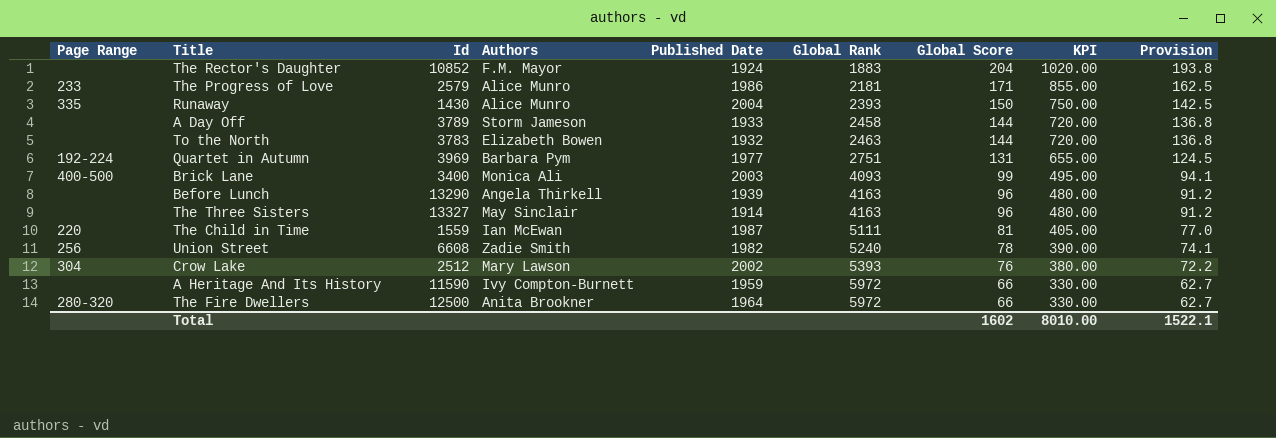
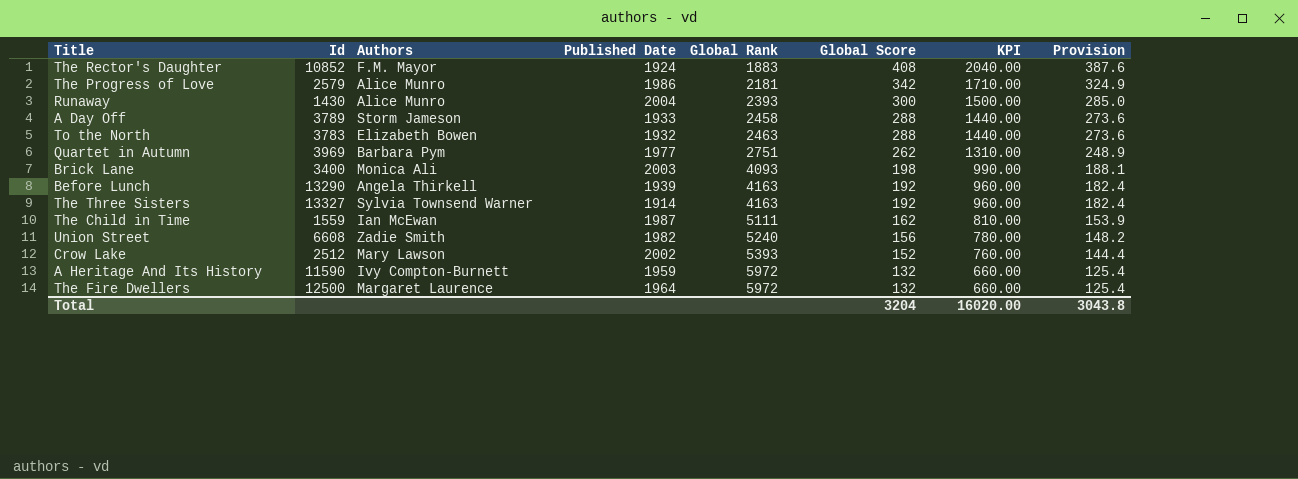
column Page Range | position: 1 -> none
The Rector's Daughter | Global Score: 204 -> 408
The Rector's Daughter | KPI: 1020.00 -> 2040.00
The Rector's Daughter | Provision: 193.8 -> 387.6
The Progress of Love | Global Score: 171 -> 342
The Progress of Love | KPI: 855.00 -> 1710.00
The Progress of Love | Provision: 162.5 -> 324.9
Runaway | Global Score: 150 -> 300
Runaway | KPI: 750.00 -> 1500.00
Runaway | Provision: 142.5 -> 285.0
A Day Off | Global Score: 144 -> 288
A Day Off | KPI: 720.00 -> 1440.00
A Day Off | Provision: 136.8 -> 273.6
To the North | Global Score: 144 -> 288
To the North | KPI: 720.00 -> 1440.00
To the North | Provision: 136.8 -> 273.6
Quartet in Autumn | Global Score: 131 -> 262
Quartet in Autumn | KPI: 655.00 -> 1310.00
Quartet in Autumn | Provision: 124.5 -> 248.9
Brick Lane | Global Score: 99 -> 198
Brick Lane | KPI: 495.00 -> 990.00
Brick Lane | Provision: 94.1 -> 188.1
Before Lunch | Global Score: 96 -> 192
Before Lunch | KPI: 480.00 -> 960.00
Before Lunch | Provision: 91.2 -> 182.4
The Three Sisters | Authors: May Sinclair -> Sylvia Townsend Warner
The Three Sisters | Global Score: 96 -> 192
The Three Sisters | KPI: 480.00 -> 960.00
The Three Sisters | Provision: 91.2 -> 182.4
The Child in Time | Global Score: 81 -> 162
The Child in Time | KPI: 405.00 -> 810.00
The Child in Time | Provision: 77.0 -> 153.9
Union Street | Global Score: 78 -> 156
Union Street | KPI: 390.00 -> 780.00
Union Street | Provision: 74.1 -> 148.2
Crow Lake | Global Score: 76 -> 152
Crow Lake | KPI: 380.00 -> 760.00
Crow Lake | Provision: 72.2 -> 144.4
A Heritage And Its History | Global Score: 66 -> 132
A Heritage And Its History | KPI: 330.00 -> 660.00
A Heritage And Its History | Provision: 62.7 -> 125.4
The Fire Dwellers | Authors: Anita Brookner -> Margaret Laurence
The Fire Dwellers | Global Score: 66 -> 132
The Fire Dwellers | KPI: 330.00 -> 660.00
The Fire Dwellers | Provision: 62.7 -> 125.4
Total | Global Score: 1602 -> 3204
Total | KPI: 8010.00 -> 16020.00
Total | Provision: 1522.1 -> 3043.8

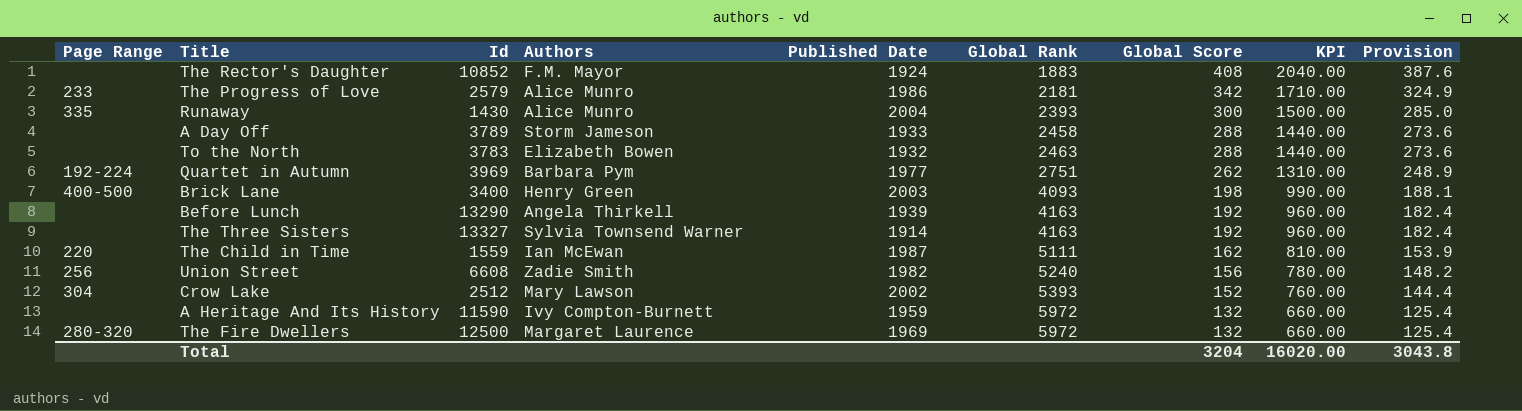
column Page Range | position: none -> 1
Brick Lane | Authors: Monica Ali -> Henry Green
The Fire Dwellers | Published Date: 1964 -> 1969

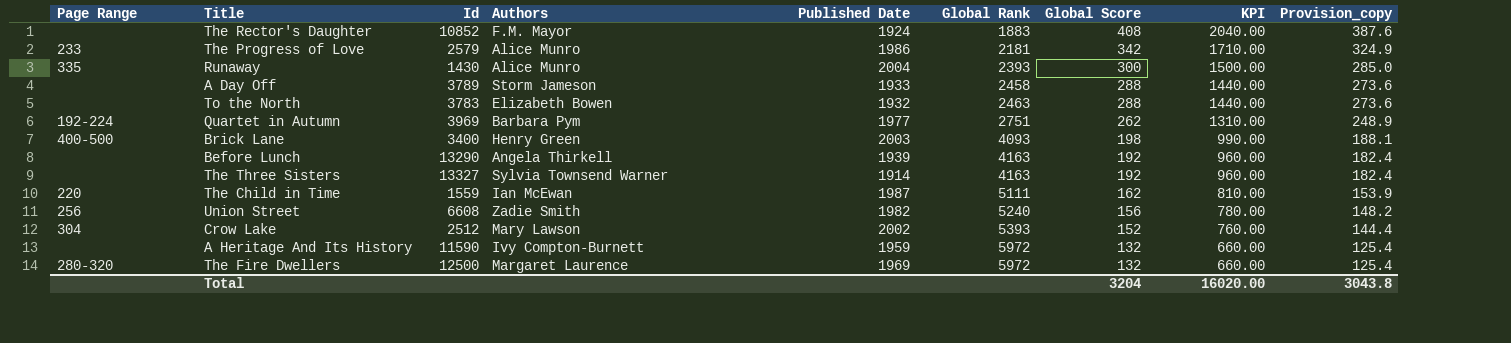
column name: Provision -> Provision_copy

